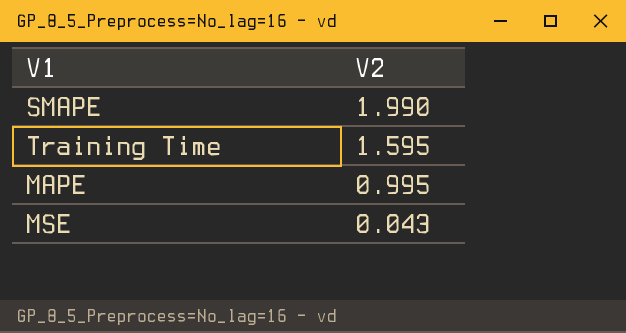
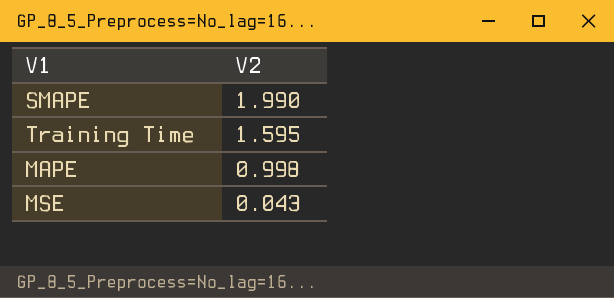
MAPE | V2: 0.995 -> 0.998

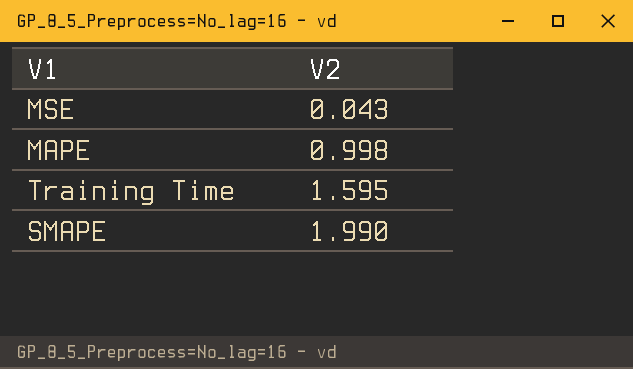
row order: V2 descending -> V2 ascending

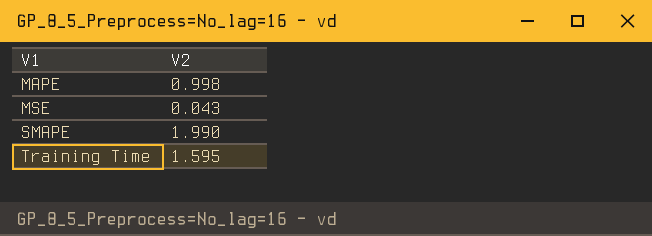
row order: V2 ascending -> V1 ascending

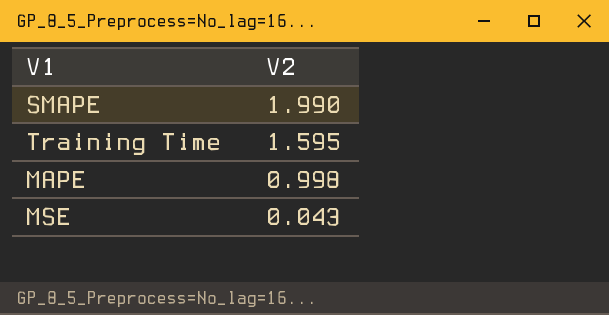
row order: V1 ascending -> V2 descending

